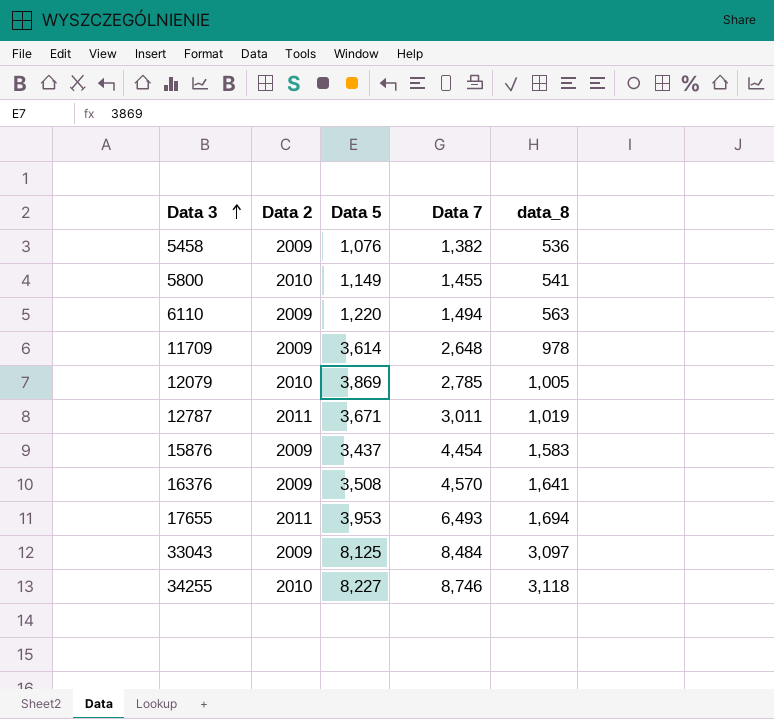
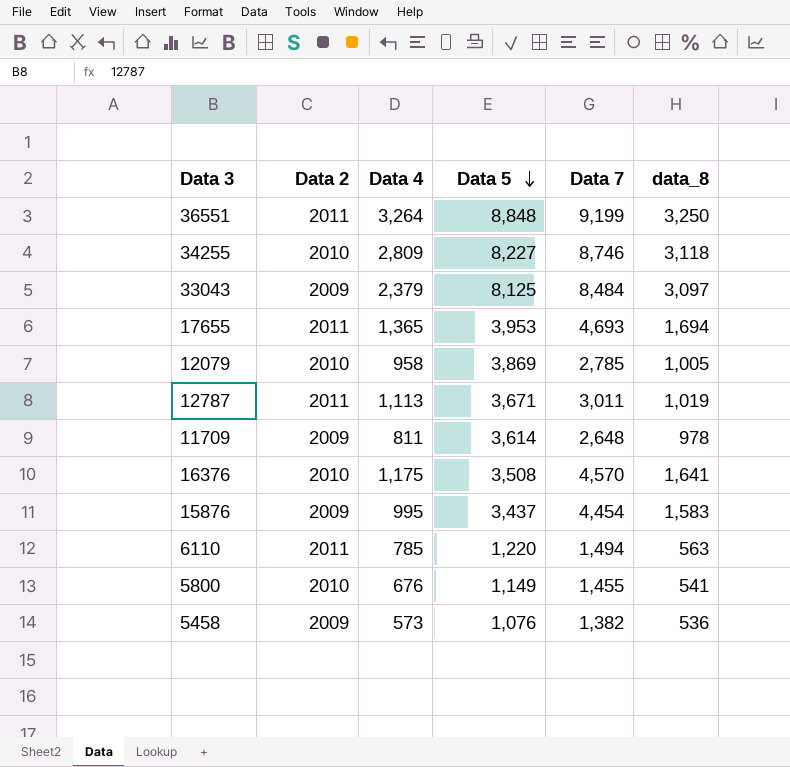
row order: Data 3 ascending -> Data 5 descending
column Data 4 | position: none -> 3
row 36551: none -> 2011 | 3,264 | 8,848 | 9,199 | 3,250
17655 | Data 7: 6,493 -> 4,693
16376 | Data 2: 2009 -> 2010
6110 | Data 2: 2009 -> 2011

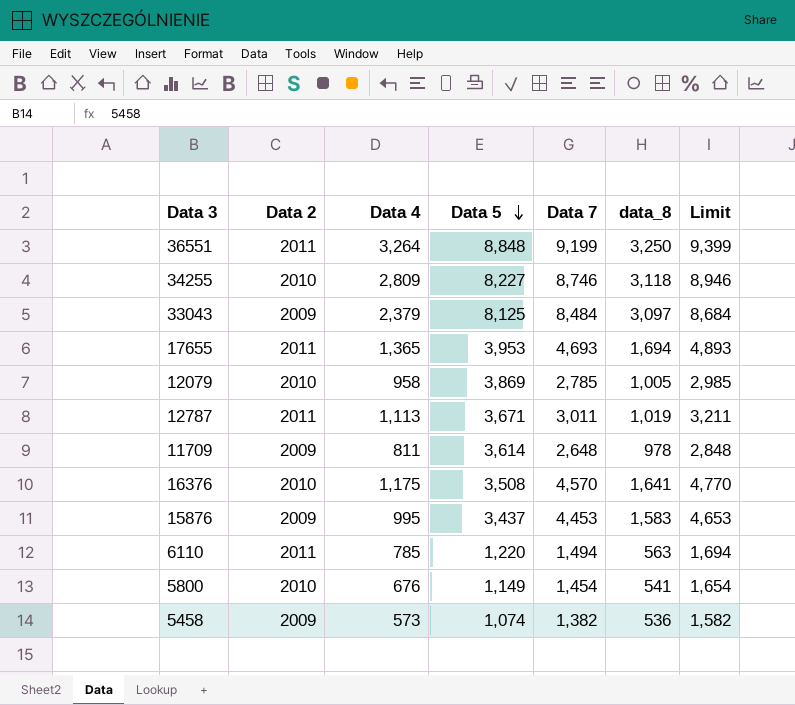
column Limit | formula: none -> [Data 7] + 200
15876 | Data 7: 4,454 -> 4,453
5800 | Data 7: 1,455 -> 1,454
5458 | Data 5: 1,076 -> 1,074

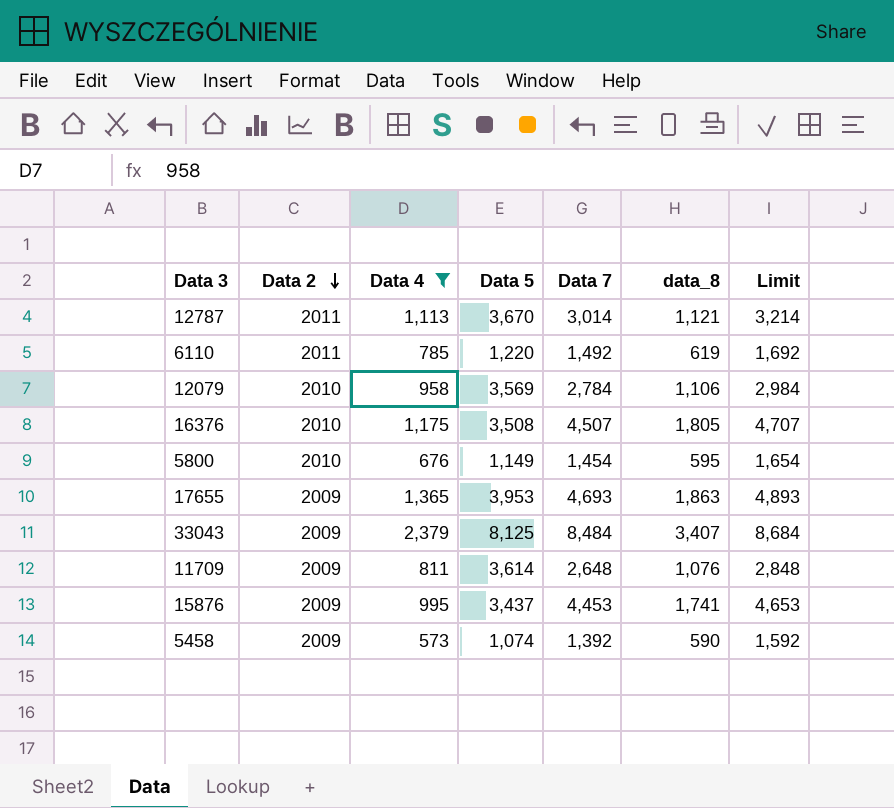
filter: none -> Data 4 <= 2,379
row order: Data 5 descending -> Data 2 descending
12787 | Data 5: 3,671 -> 3,670
12787 | Data 7: 3,011 -> 3,014
12787 | data_8: 1,019 -> 1,121
12787 | Limit: 3,211 -> 3,214
6110 | Data 7: 1,494 -> 1,492
6110 | data_8: 563 -> 619
6110 | Limit: 1,694 -> 1,692
12079 | Data 5: 3,869 -> 3,569
12079 | Data 7: 2,785 -> 2,784
12079 | data_8: 1,005 -> 1,106
12079 | Limit: 2,985 -> 2,984
16376 | Data 7: 4,570 -> 4,507
16376 | data_8: 1,641 -> 1,805
16376 | Limit: 4,770 -> 4,707
5800 | data_8: 541 -> 595
17655 | Data 2: 2011 -> 2009
17655 | data_8: 1,694 -> 1,863
33043 | data_8: 3,097 -> 3,407
11709 | data_8: 978 -> 1,076
15876 | data_8: 1,583 -> 1,741
5458 | Data 7: 1,382 -> 1,392
5458 | data_8: 536 -> 590
5458 | Limit: 1,582 -> 1,592

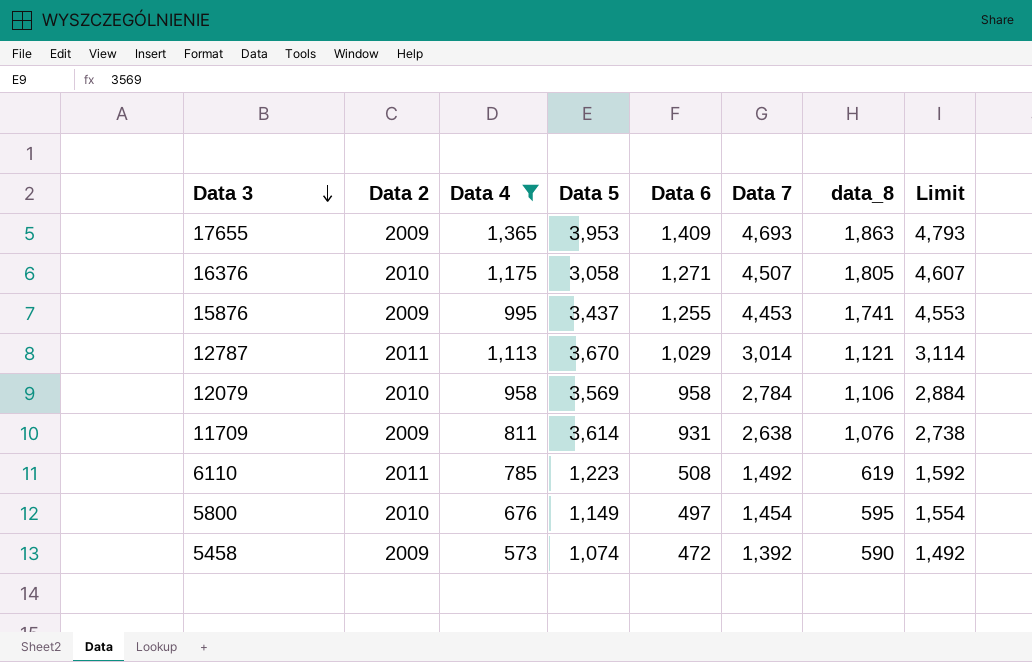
row order: Data 2 descending -> Data 3 descending
column Data 6 | position: none -> 5
column Limit | formula: [Data 7] + 200 -> [Data 7] + 100
row 33043: 2009 | 2,379 | 8,125 | 8,484 | 3,407 | 8,684 -> none
16376 | Data 5: 3,508 -> 3,058
11709 | Data 7: 2,648 -> 2,638
6110 | Data 5: 1,220 -> 1,223

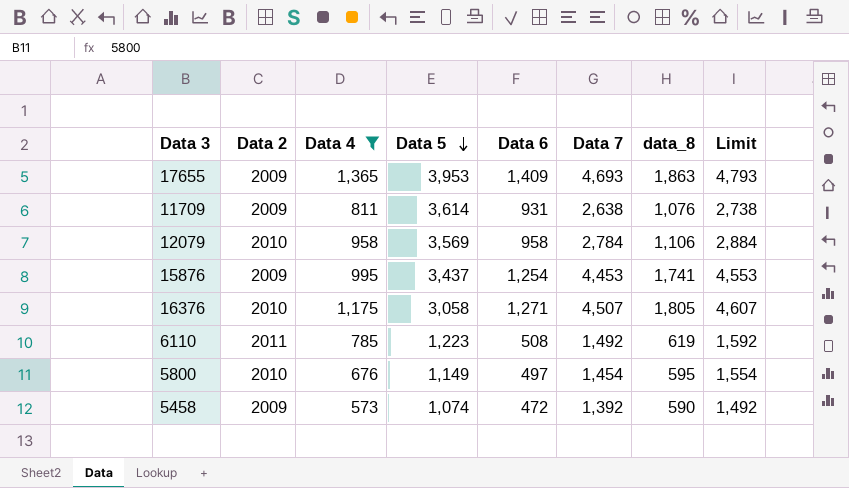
row order: Data 3 descending -> Data 5 descending
row 12787: 2011 | 1,113 | 3,670 | 1,029 | 3,014 | 1,121 | 3,114 -> none
15876 | Data 6: 1,255 -> 1,254

